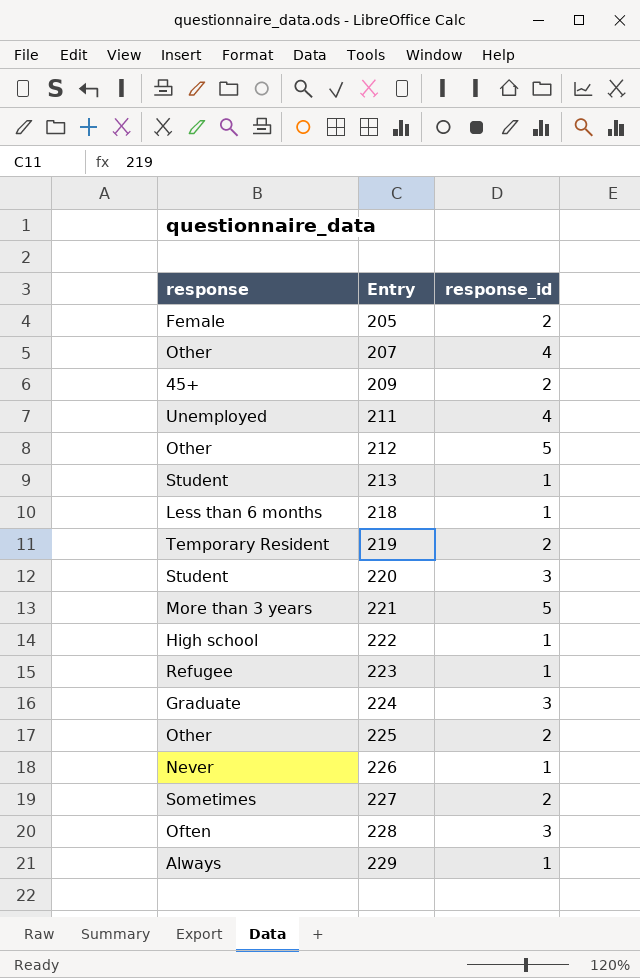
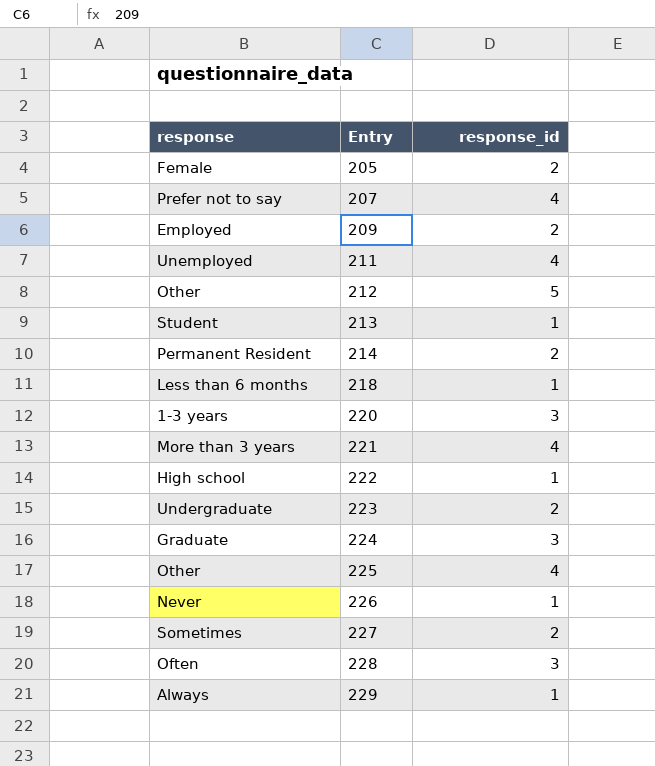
row 219: Temporary Resident | 2 -> none
207 | response: Other -> Prefer not to say
209 | response: 45+ -> Employed
row 214: none -> Permanent Resident | 2
220 | response: Student -> 1-3 years
221 | response_id: 5 -> 4
223 | response: Refugee -> Undergraduate
223 | response_id: 1 -> 2
225 | response_id: 2 -> 4

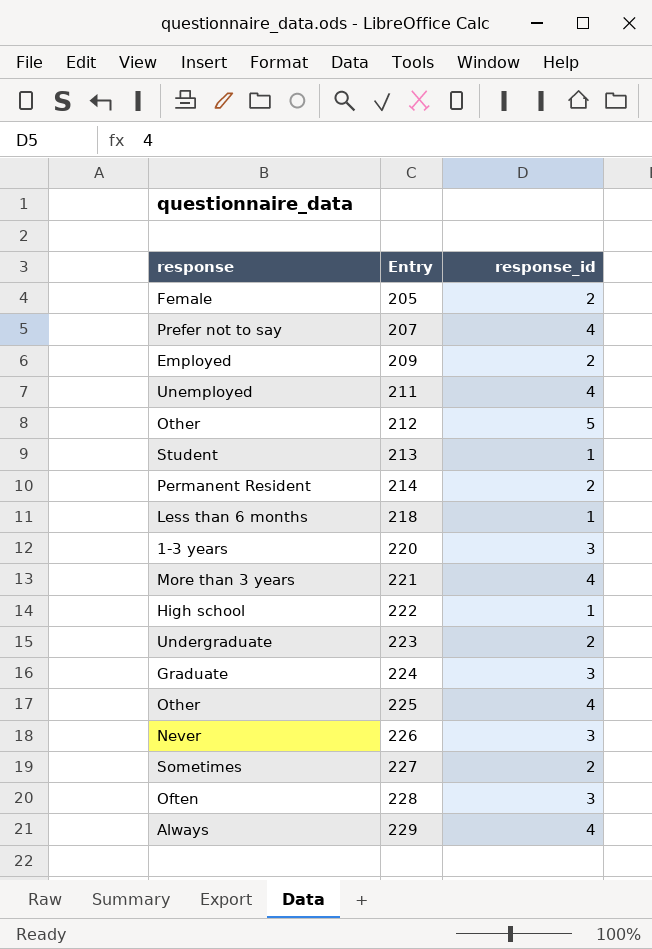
226 | response_id: 1 -> 3
229 | response_id: 1 -> 4

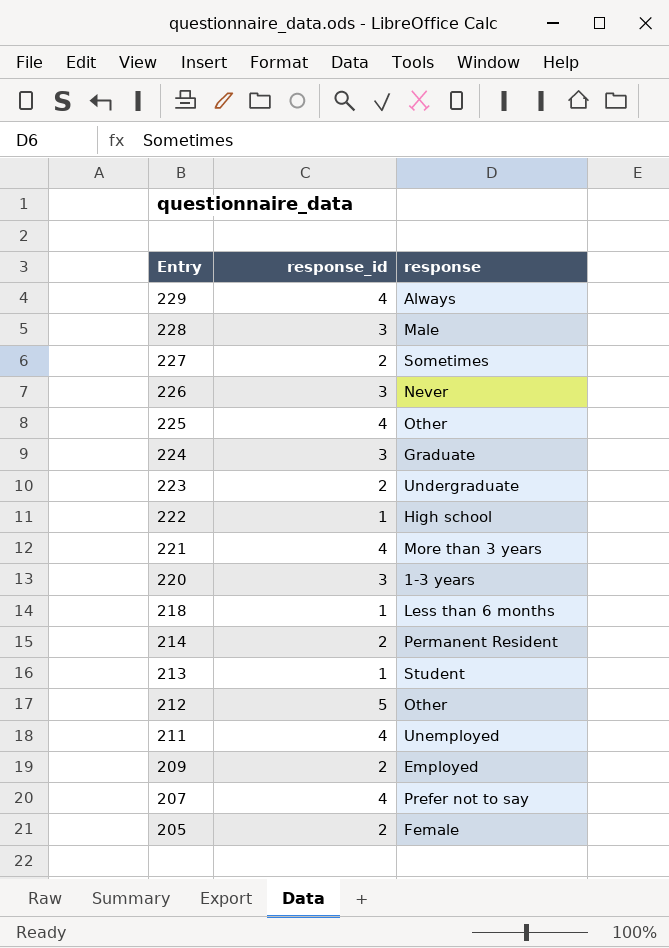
row order: Entry ascending -> Entry descending
column response | position: 1 -> 3
228 | response: Often -> Male

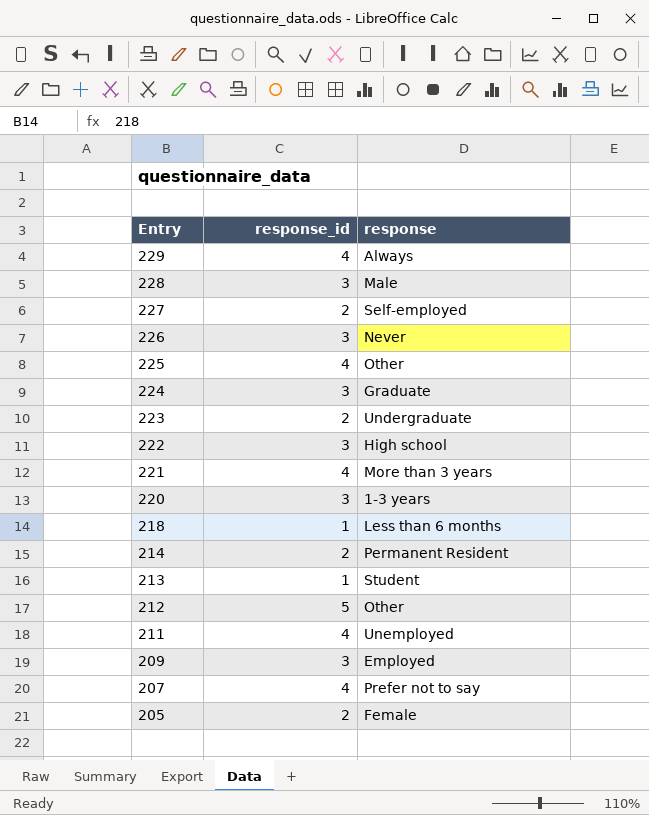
227 | response: Sometimes -> Self-employed
222 | response_id: 1 -> 3
209 | response_id: 2 -> 3

